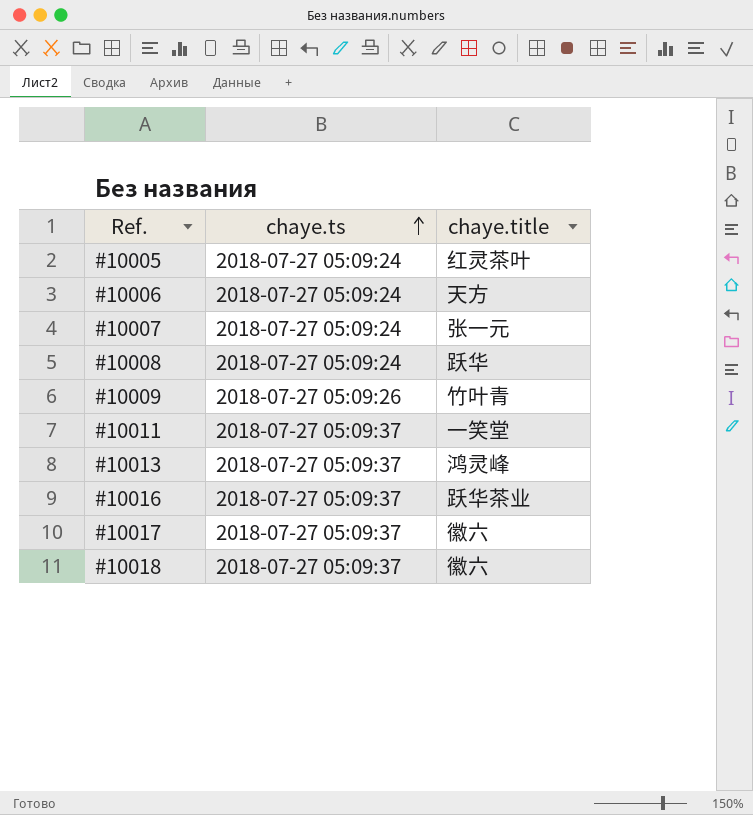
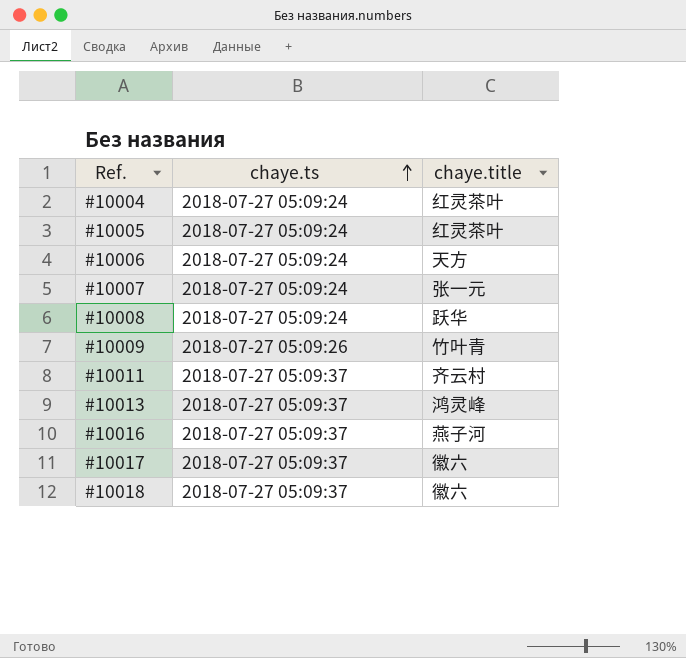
row #10004: none -> 2018-07-27 05:09:24 | 红灵茶叶
#10011 | chaye.title: 一笑堂 -> 齐云村
#10016 | chaye.title: 跃华茶业 -> 燕子河

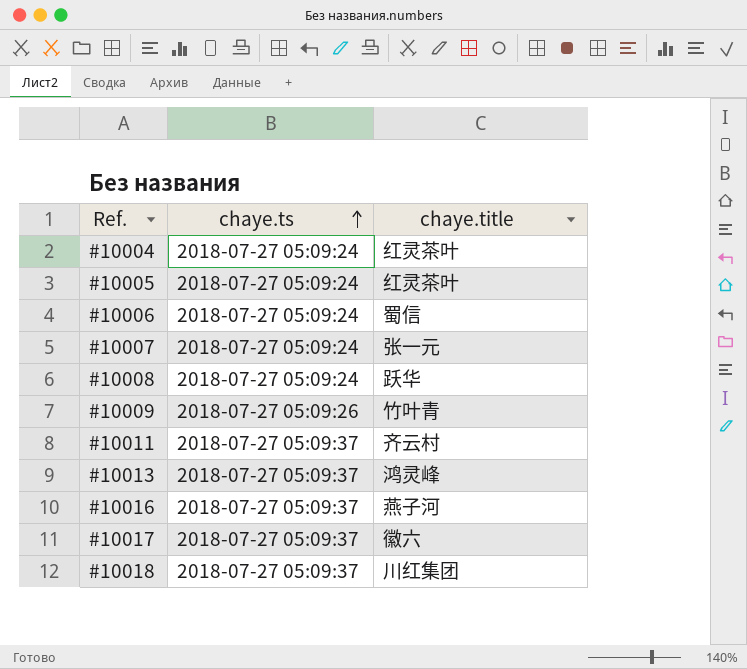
#10006 | chaye.title: 天方 -> 蜀信
#10018 | chaye.title: 徽六 -> 川红集团

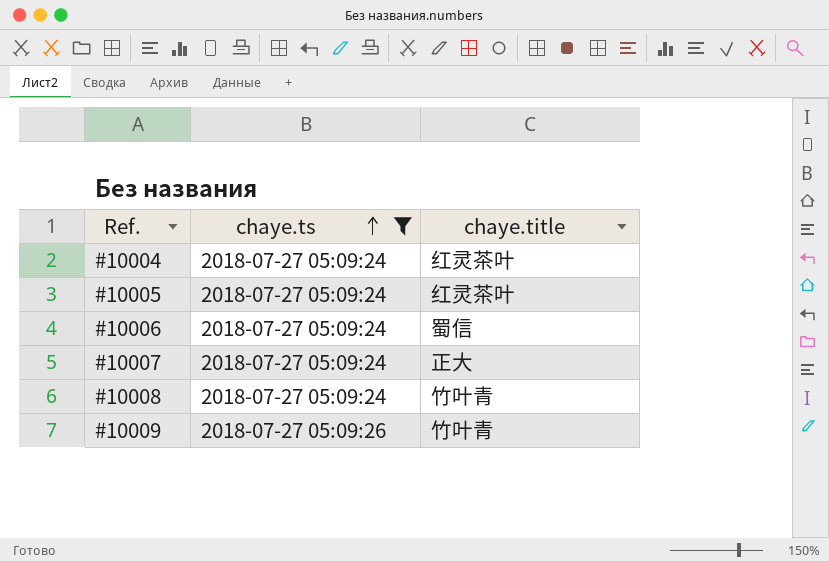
filter: none -> chaye.ts != 2018-07-27 05:09:37
#10007 | chaye.title: 张一元 -> 正大
#10008 | chaye.title: 跃华 -> 竹叶青

